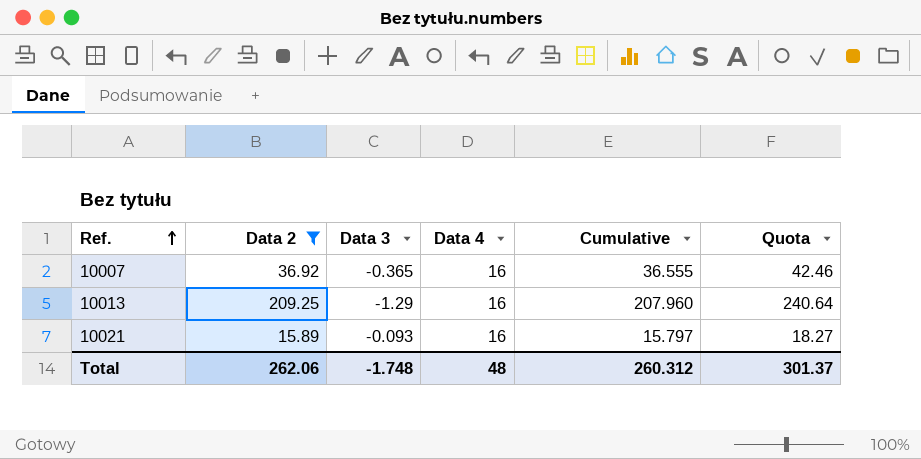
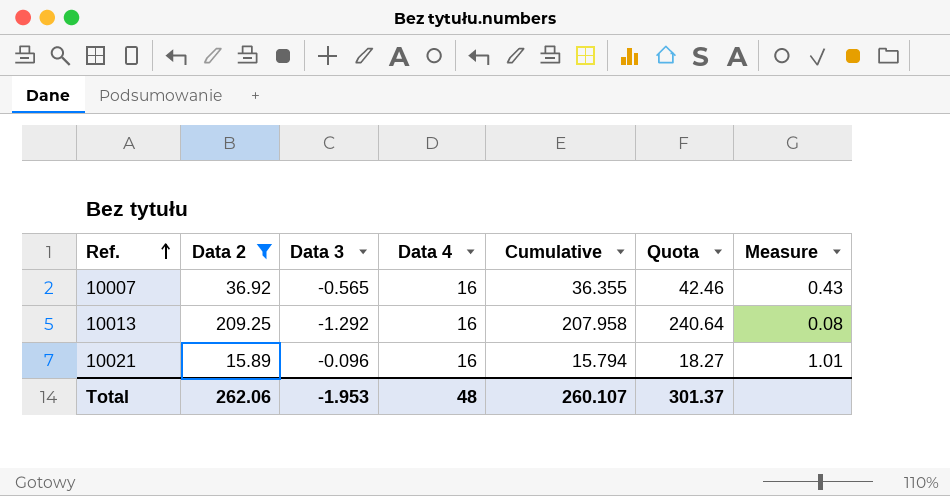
column Measure | formula: none -> [Data 4] / [Data 2]
10007 | Data 3: -0.365 -> -0.565
10007 | Cumulative: 36.555 -> 36.355
10013 | Data 3: -1.29 -> -1.292
10013 | Cumulative: 207.960 -> 207.958
10021 | Data 3: -0.093 -> -0.096
10021 | Cumulative: 15.797 -> 15.794
Total | Data 3: -1.748 -> -1.953
Total | Cumulative: 260.312 -> 260.107

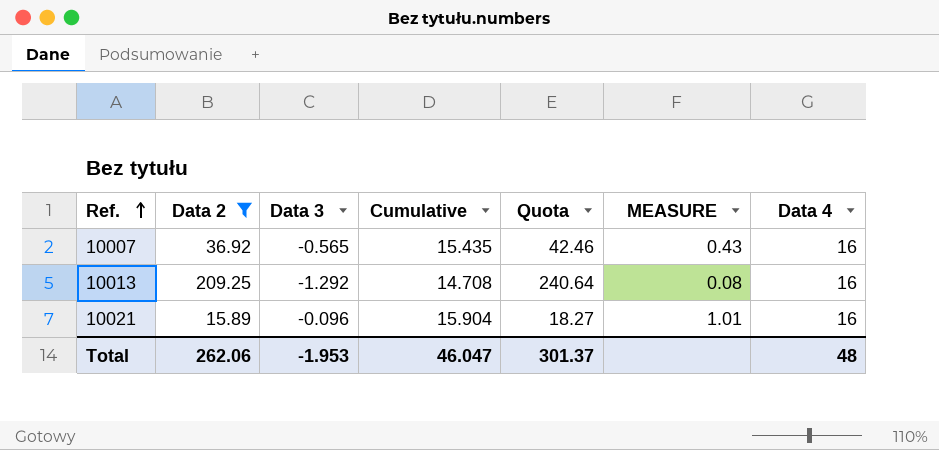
column Cumulative | formula: [Data 2] + [Data 3] -> [Data 3] + [Data 4]
column name: Measure -> MEASURE
column Data 4 | position: 4 -> 7
Total | Cumulative: 260.107 -> 46.047

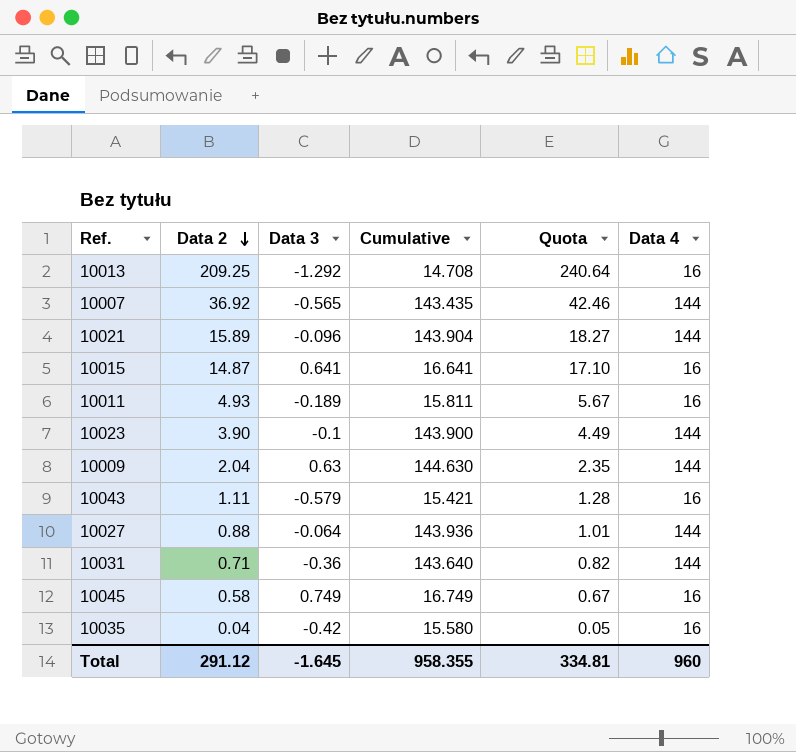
filter: Data 2 >= 15.89 -> none
row order: Ref. ascending -> Data 2 descending
column MEASURE | formula: [Data 4] / [Data 2] -> none
10007 | Cumulative: 15.435 -> 143.435
10007 | Data 4: 16 -> 144
10021 | Cumulative: 15.904 -> 143.904
10021 | Data 4: 16 -> 144
Total | Data 2: 262.06 -> 291.12
Total | Data 3: -1.953 -> -1.645
Total | Cumulative: 46.047 -> 958.355
Total | Quota: 301.37 -> 334.81
Total | Data 4: 48 -> 960

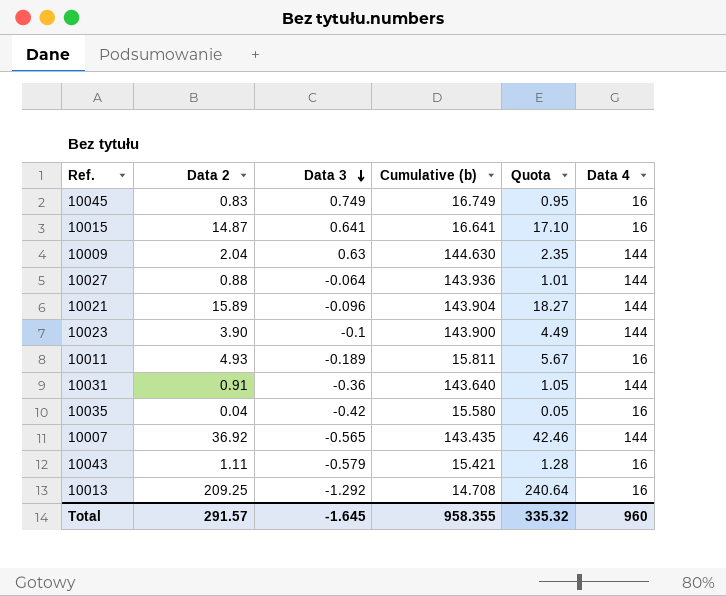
row order: Data 2 descending -> Data 3 descending
column name: Cumulative -> Cumulative (b)
10045 | Data 2: 0.58 -> 0.83
10045 | Quota: 0.67 -> 0.95
10031 | Data 2: 0.71 -> 0.91
10031 | Quota: 0.82 -> 1.05
Total | Data 2: 291.12 -> 291.57
Total | Quota: 334.81 -> 335.32

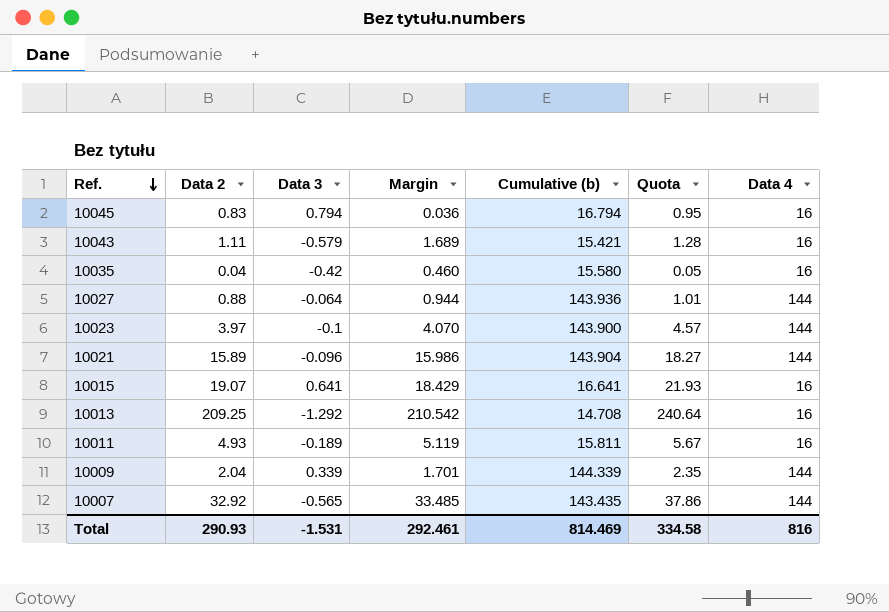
row order: Data 3 descending -> Ref. descending
column Margin | formula: none -> [Data 2] - [Data 3]
row 10031: 0.91 | -0.36 | 143.640 | 1.05 | 144 -> none
10045 | Data 3: 0.749 -> 0.794
10045 | Cumulative (b): 16.749 -> 16.794
10023 | Data 2: 3.90 -> 3.97
10023 | Quota: 4.49 -> 4.57
10015 | Data 2: 14.87 -> 19.07
10015 | Quota: 17.10 -> 21.93
10009 | Data 3: 0.63 -> 0.339
10009 | Cumulative (b): 144.630 -> 144.339
10007 | Data 2: 36.92 -> 32.92
10007 | Quota: 42.46 -> 37.86
Total | Data 2: 291.57 -> 290.93
Total | Data 3: -1.645 -> -1.531
Total | Cumulative (b): 958.355 -> 814.469
Total | Quota: 335.32 -> 334.58
Total | Data 4: 960 -> 816

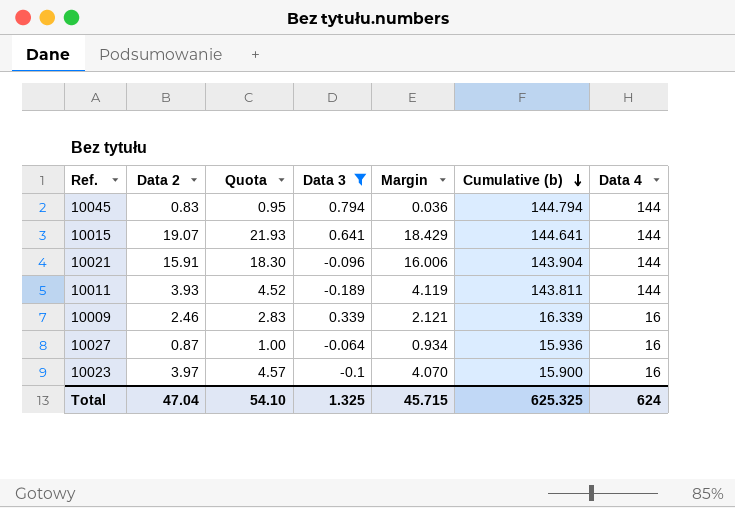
filter: none -> Data 3 >= -0.189
row order: Ref. descending -> Cumulative (b) descending
column Quota | position: 6 -> 3
10045 | Cumulative (b): 16.794 -> 144.794
10045 | Data 4: 16 -> 144
10015 | Cumulative (b): 16.641 -> 144.641
10015 | Data 4: 16 -> 144
10021 | Data 2: 15.89 -> 15.91
10021 | Quota: 18.27 -> 18.30
10021 | Margin: 15.986 -> 16.006
10011 | Data 2: 4.93 -> 3.93
10011 | Quota: 5.67 -> 4.52
10011 | Margin: 5.119 -> 4.119
10011 | Cumulative (b): 15.811 -> 143.811
10011 | Data 4: 16 -> 144
10009 | Data 2: 2.04 -> 2.46
10009 | Quota: 2.35 -> 2.83
10009 | Margin: 1.701 -> 2.121
10009 | Cumulative (b): 144.339 -> 16.339
10009 | Data 4: 144 -> 16
10027 | Data 2: 0.88 -> 0.87
10027 | Quota: 1.01 -> 1.00
10027 | Margin: 0.944 -> 0.934
10027 | Cumulative (b): 143.936 -> 15.936
10027 | Data 4: 144 -> 16
10023 | Cumulative (b): 143.900 -> 15.900
10023 | Data 4: 144 -> 16
Total | Data 2: 290.93 -> 47.04
Total | Quota: 334.58 -> 54.10
Total | Data 3: -1.531 -> 1.325
Total | Margin: 292.461 -> 45.715
Total | Cumulative (b): 814.469 -> 625.325
Total | Data 4: 816 -> 624

